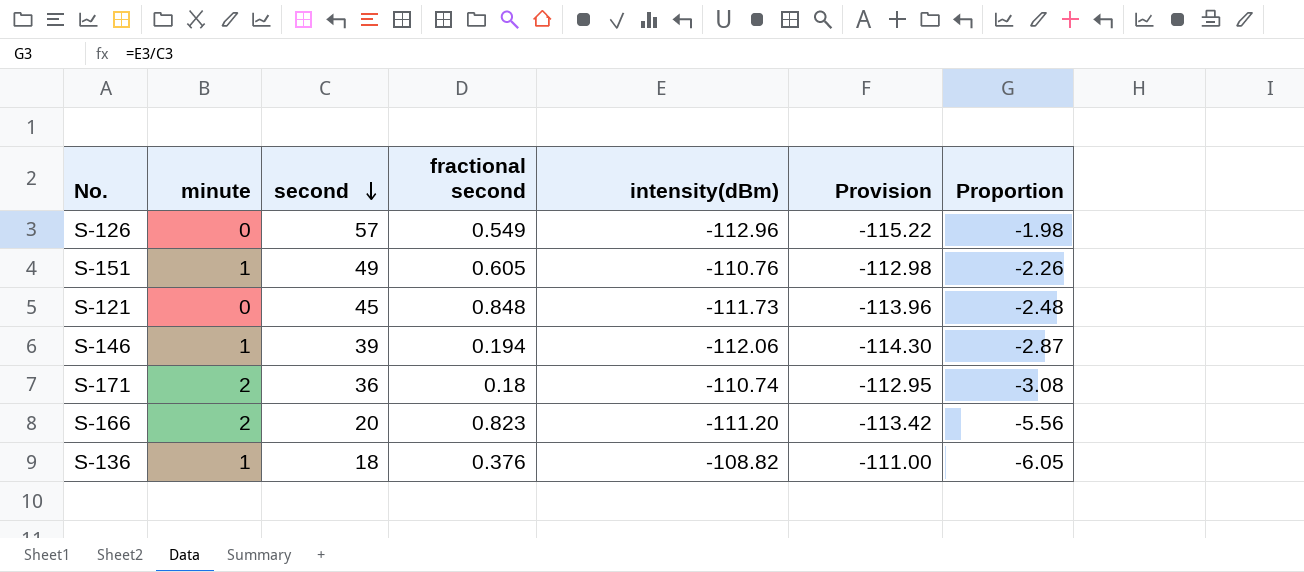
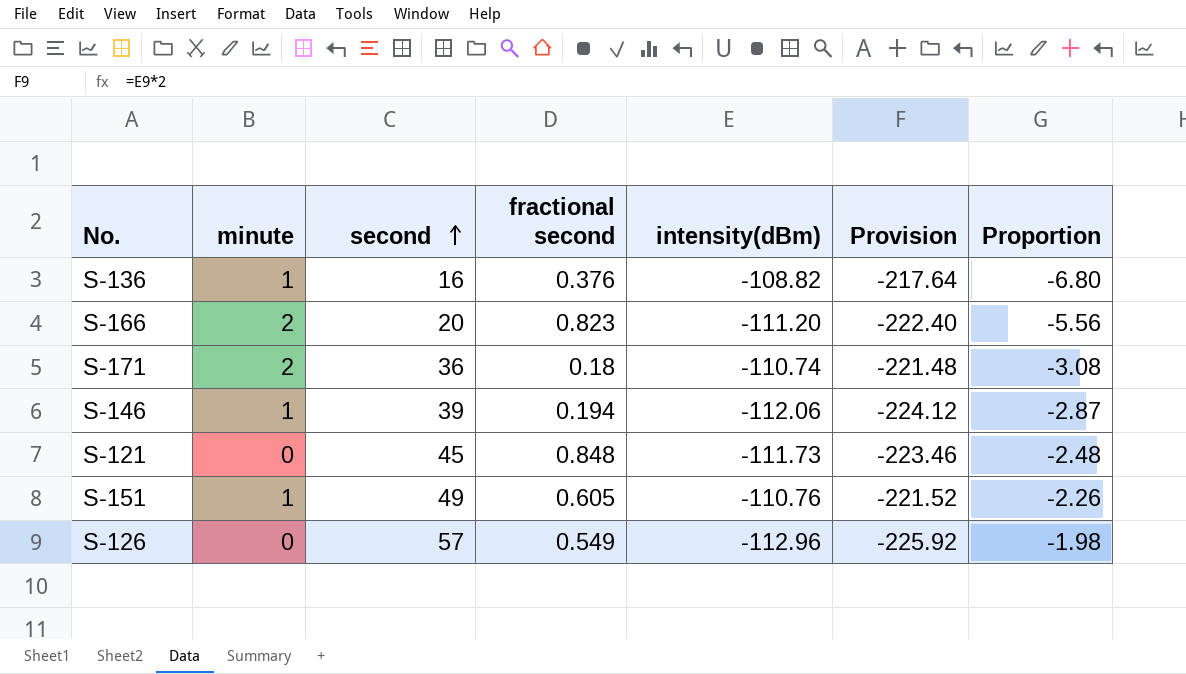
row order: second descending -> second ascending
column Provision | formula: [intensity(dBm)] * 1.02 -> [intensity(dBm)] * 2
S-136 | second: 18 -> 16
S-136 | Proportion: -6.05 -> -6.80

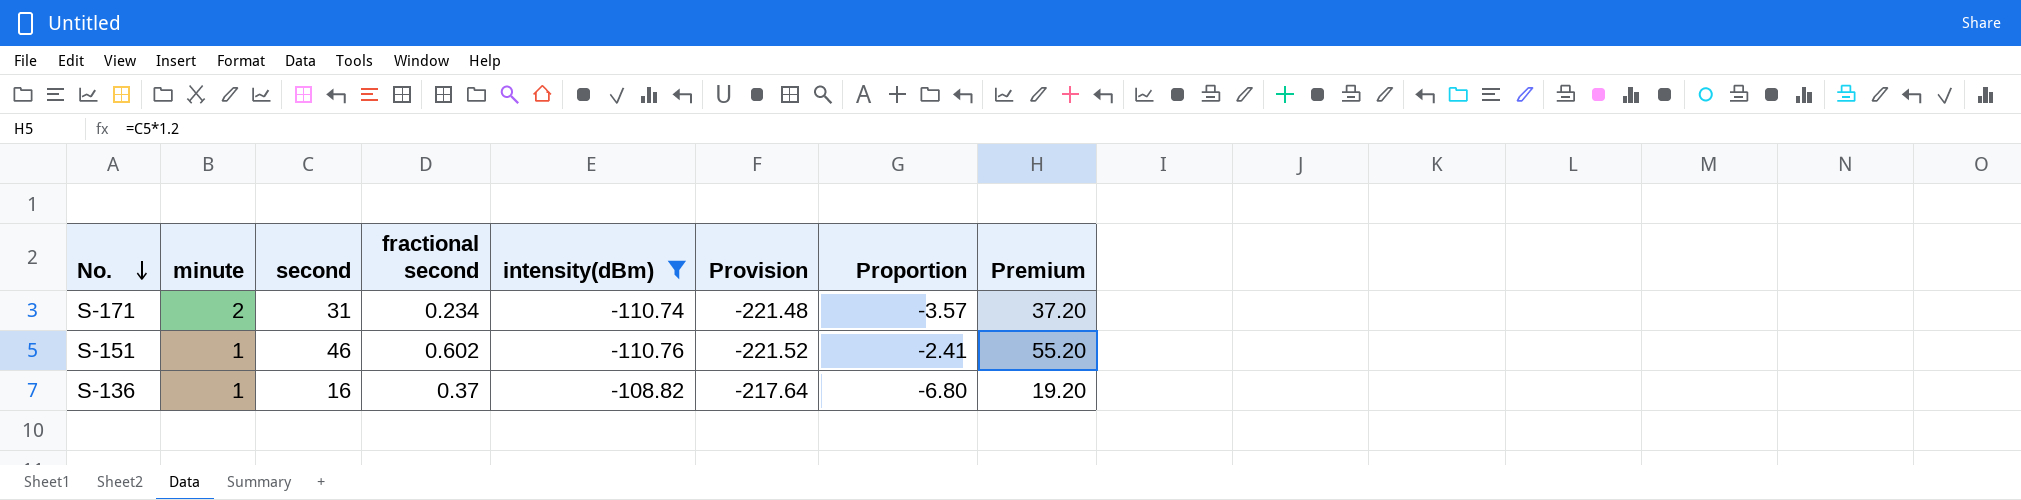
filter: none -> intensity(dBm) >= -110.76
row order: second ascending -> No. descending
column Premium | formula: none -> [second] * 1.2
S-171 | second: 36 -> 31
S-171 | fractional second: 0.18 -> 0.234
S-171 | Proportion: -3.08 -> -3.57
S-151 | second: 49 -> 46
S-151 | fractional second: 0.605 -> 0.602
S-151 | Proportion: -2.26 -> -2.41
S-136 | fractional second: 0.376 -> 0.37

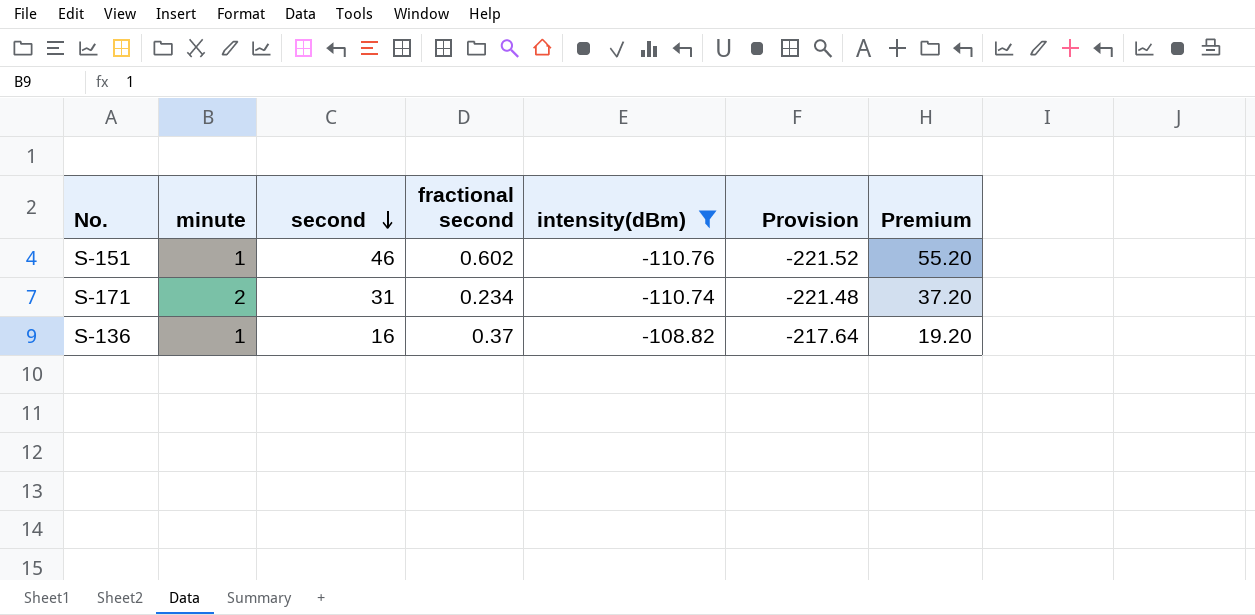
row order: No. descending -> second descending
column Proportion | formula: [intensity(dBm)] / [second] -> none

